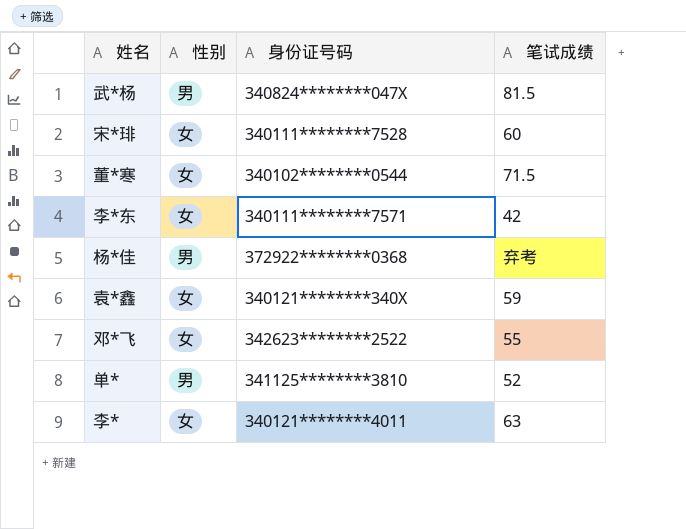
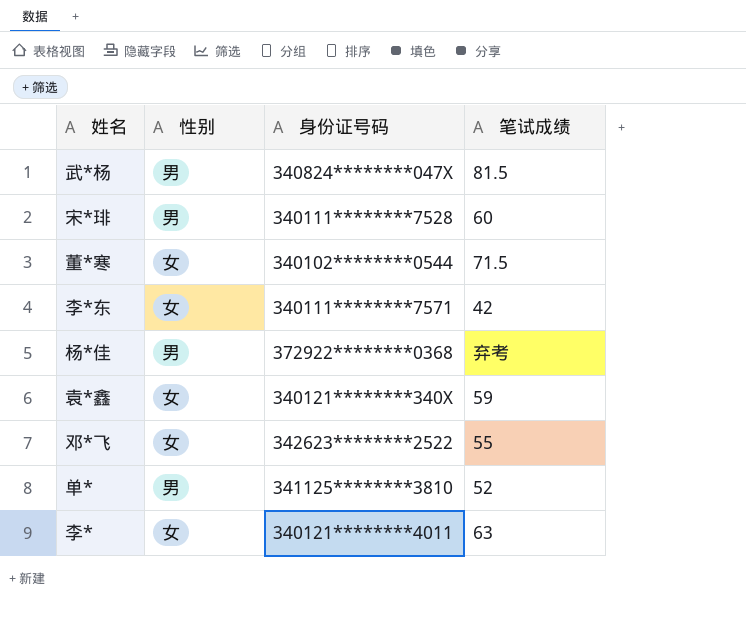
宋*琲 | 性别: 女 -> 男

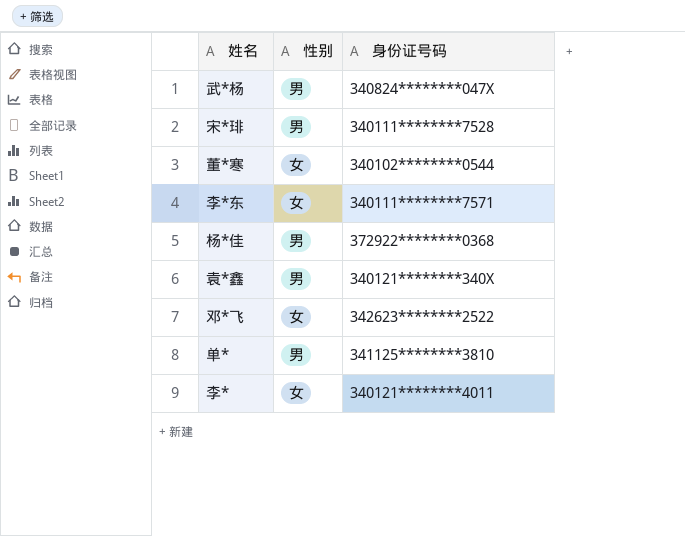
column 笔试成绩 | position: 4 -> none
袁*鑫 | 性别: 女 -> 男

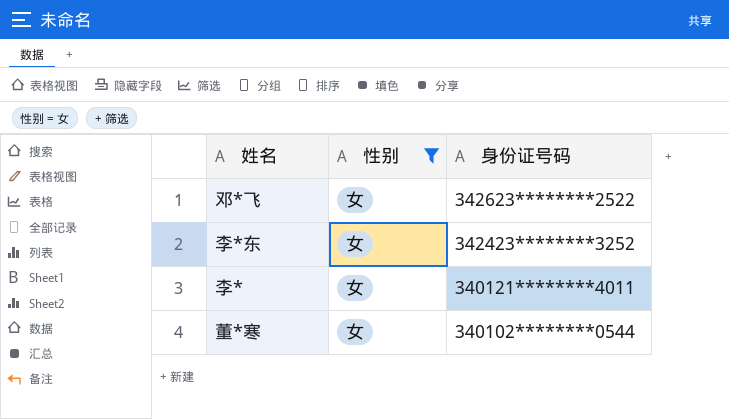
filter: none -> 性别 = 女
row order: none -> 身份证号码 descending
李*东 | 身份证号码: 340111********7571 -> 342423********3252

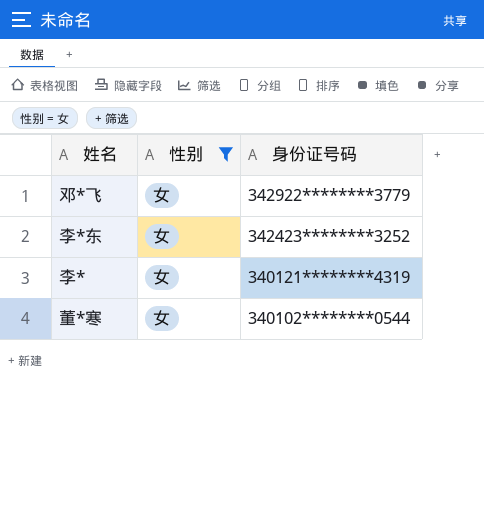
邓*飞 | 身份证号码: 342623********2522 -> 342922********3779
李* | 身份证号码: 340121********4011 -> 340121********4319

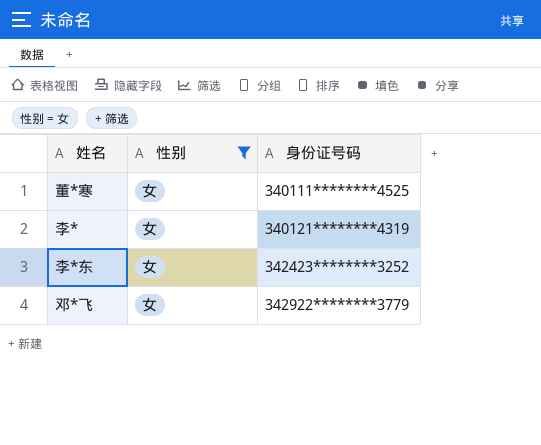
row order: 身份证号码 descending -> 身份证号码 ascending
董*寒 | 身份证号码: 340102********0544 -> 340111********4525

